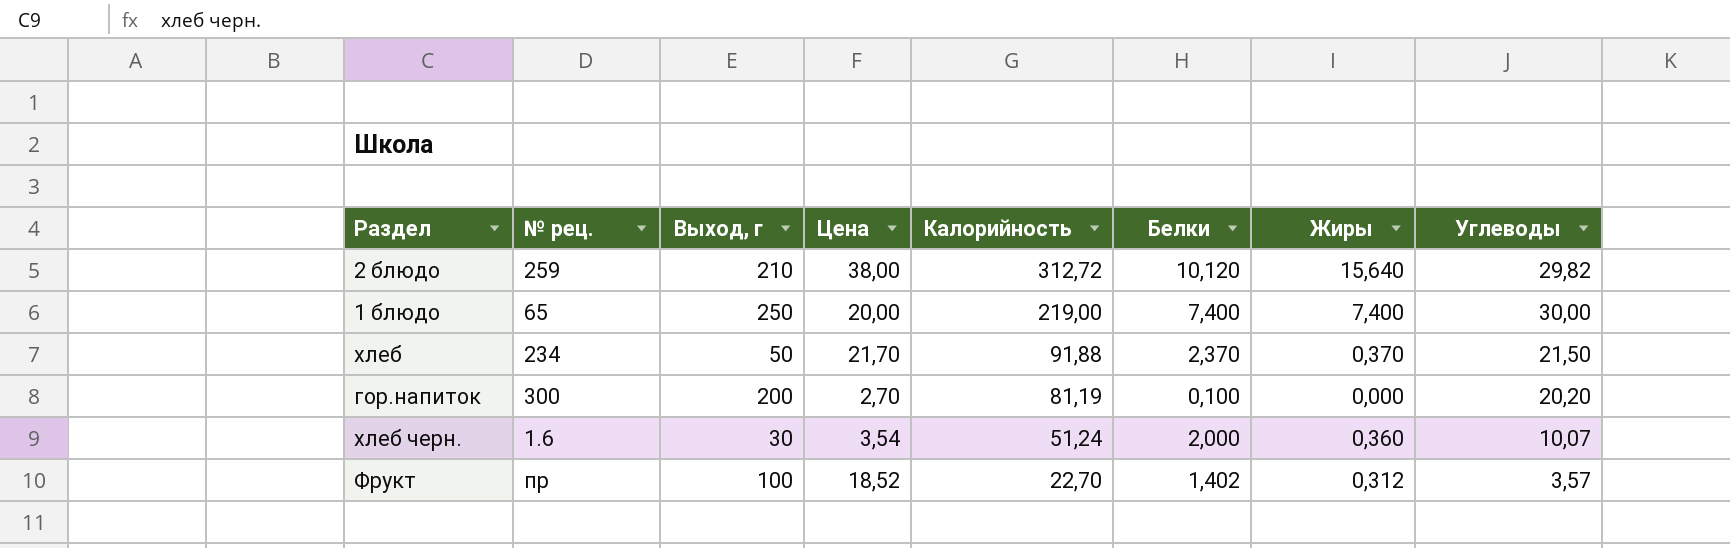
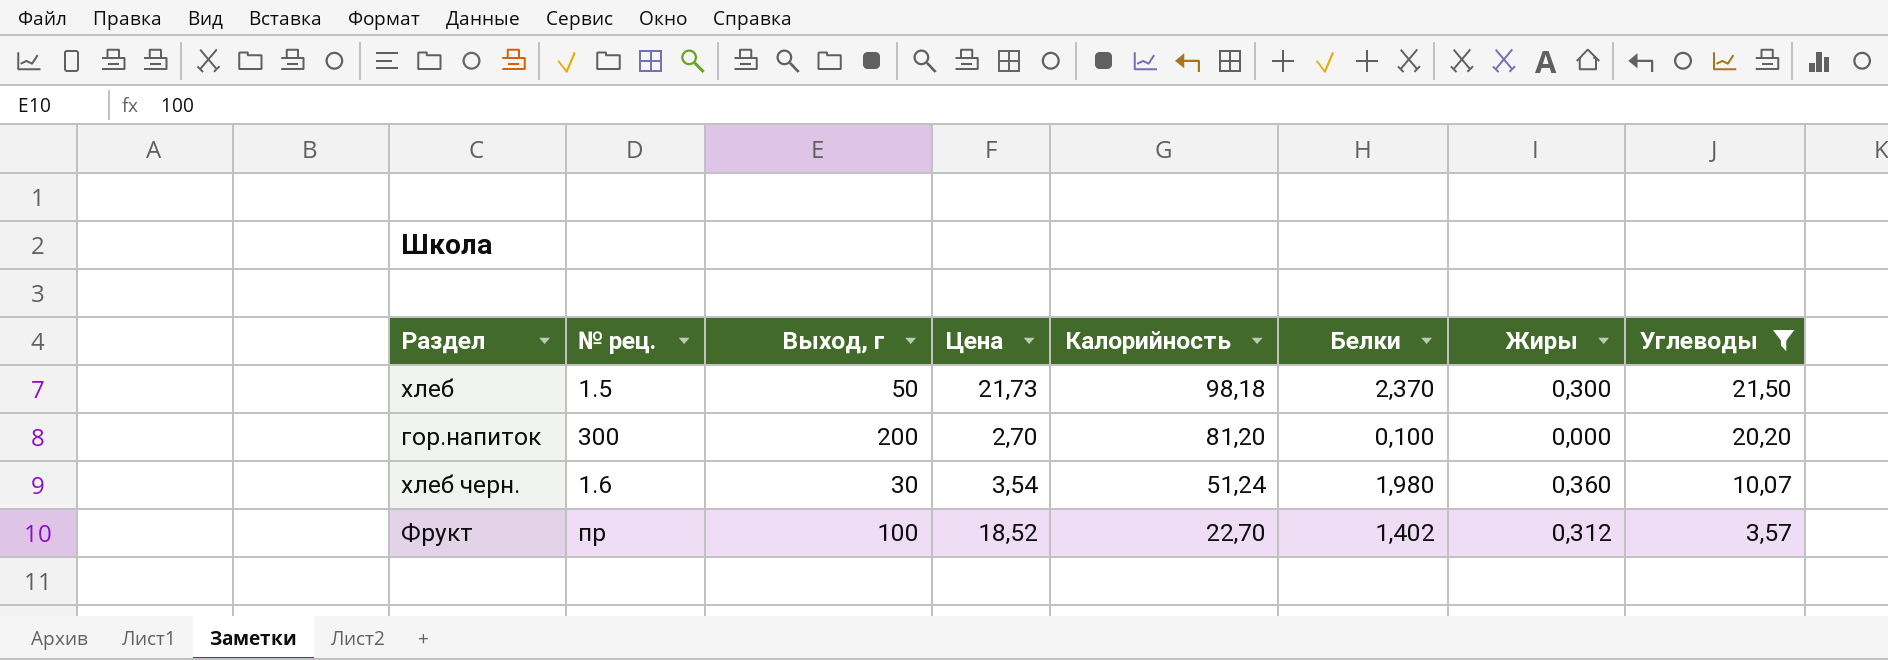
filter: none -> Углеводы <= 21,50
хлеб | № рец.: 234 -> 1.5
хлеб | Цена: 21,70 -> 21,73
хлеб | Калорийность: 91,88 -> 98,18
хлеб | Жиры: 0,370 -> 0,300
гор.напиток | Калорийность: 81,19 -> 81,20
хлеб черн. | Белки: 2,000 -> 1,980

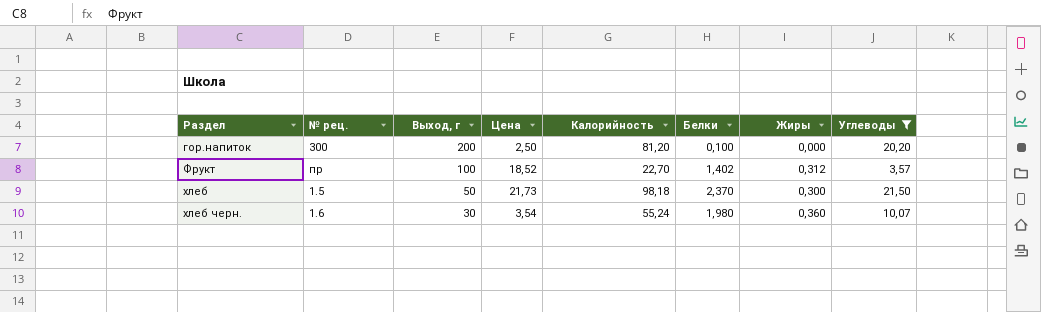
row order: Калорийность descending -> Раздел ascending
гор.напиток | Цена: 2,70 -> 2,50
хлеб черн. | Калорийность: 51,24 -> 55,24

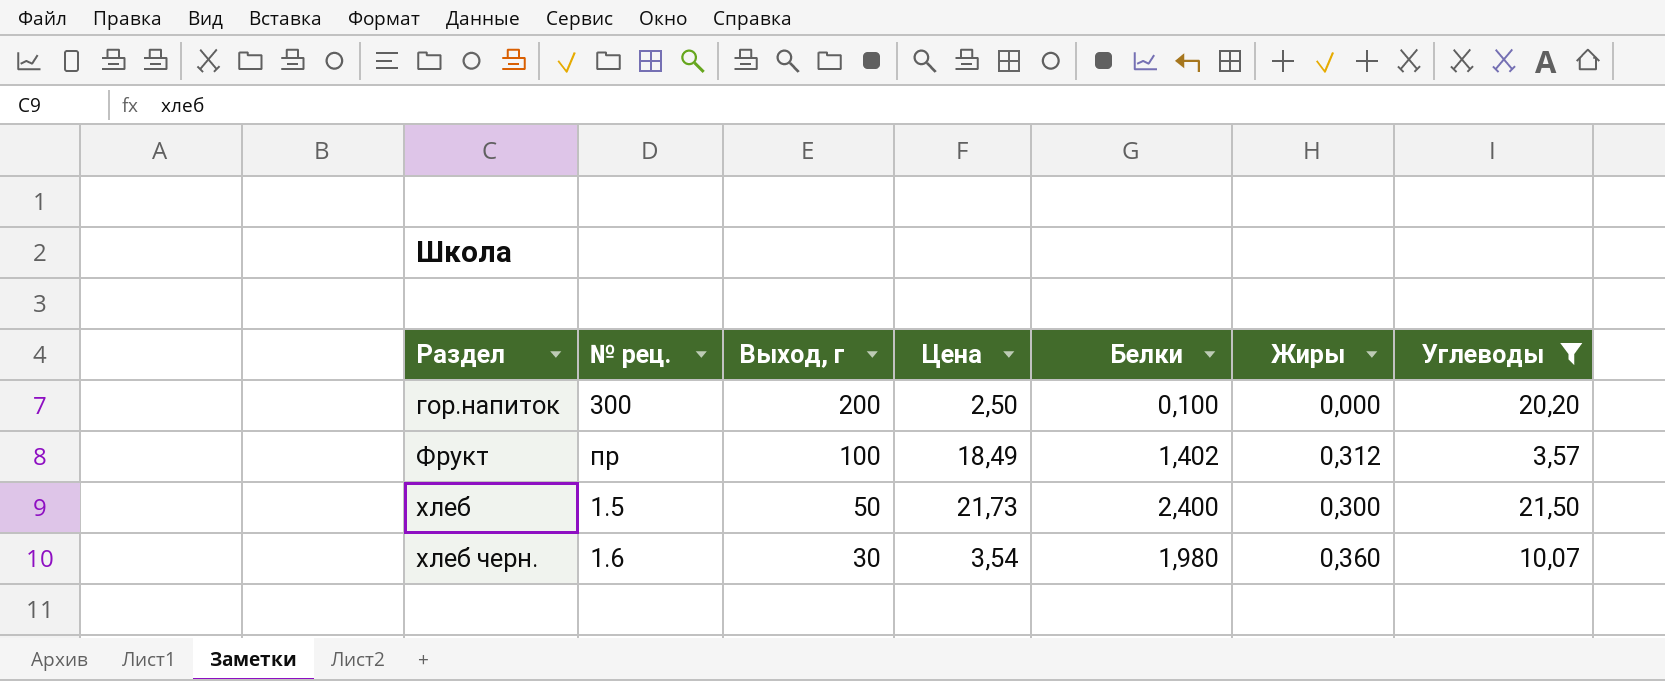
column Калорийность | position: 5 -> none
Фрукт | Цена: 18,52 -> 18,49
хлеб | Белки: 2,370 -> 2,400

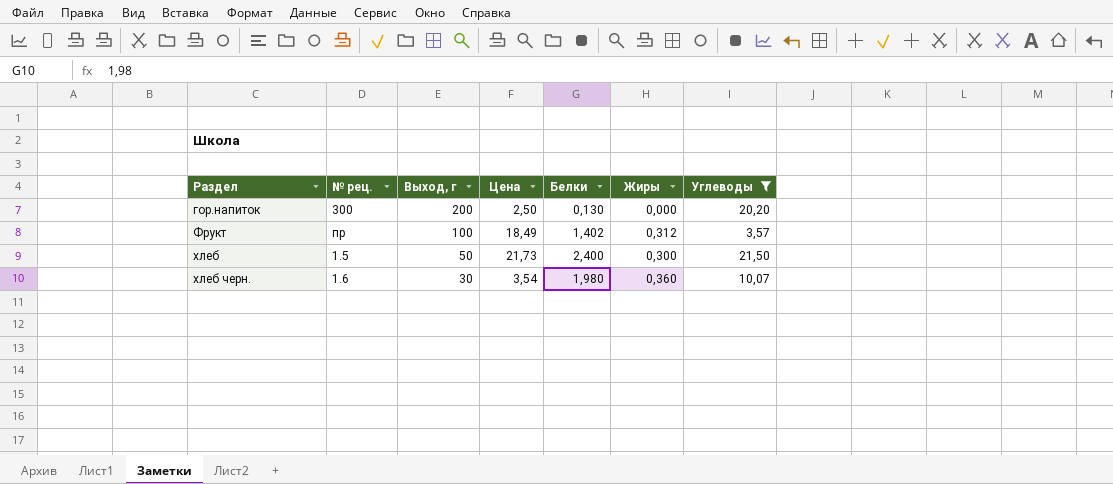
гор.напиток | Белки: 0,100 -> 0,130

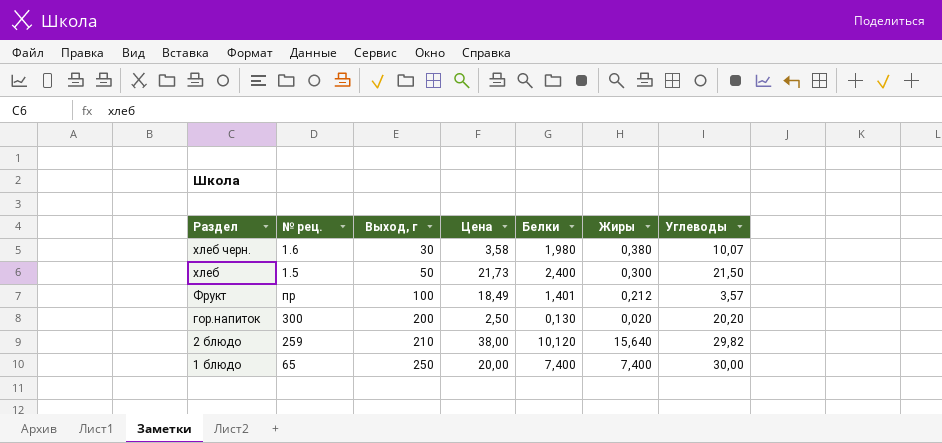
filter: Углеводы <= 21,50 -> none
row order: Раздел ascending -> Раздел descending
хлеб черн. | Цена: 3,54 -> 3,58
хлеб черн. | Жиры: 0,360 -> 0,380
Фрукт | Белки: 1,402 -> 1,401
Фрукт | Жиры: 0,312 -> 0,212
гор.напиток | Жиры: 0,000 -> 0,020

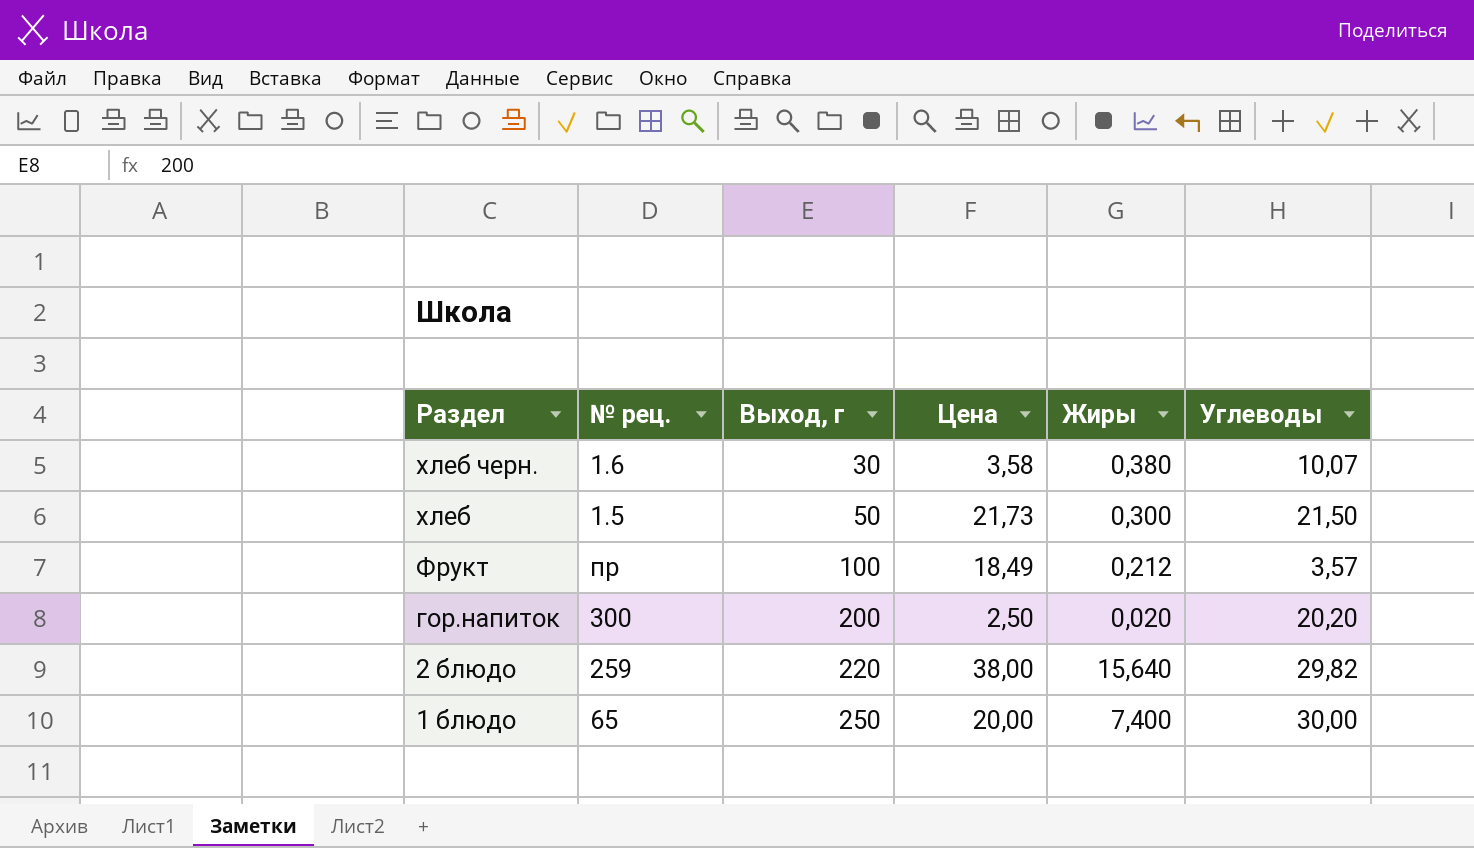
column Белки | position: 5 -> none
2 блюдо | Выход, г: 210 -> 220

